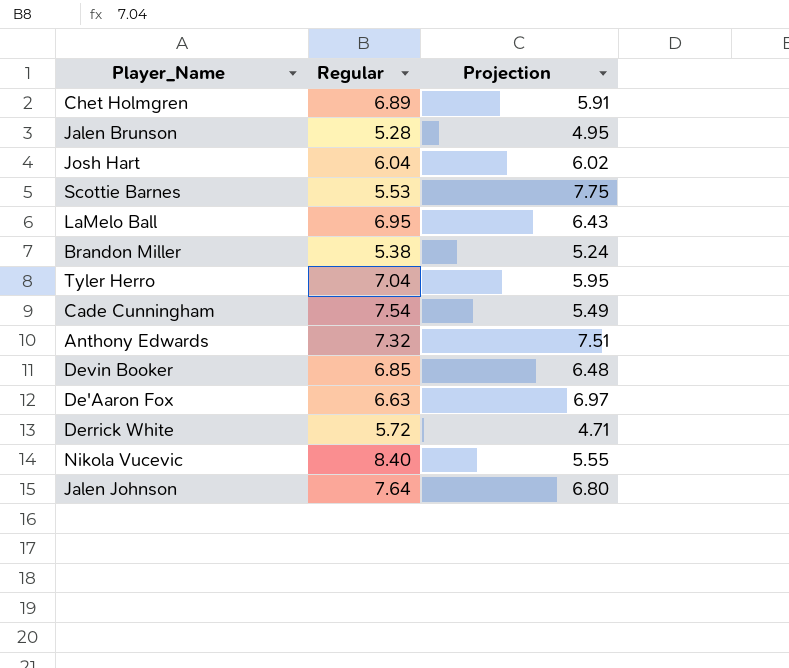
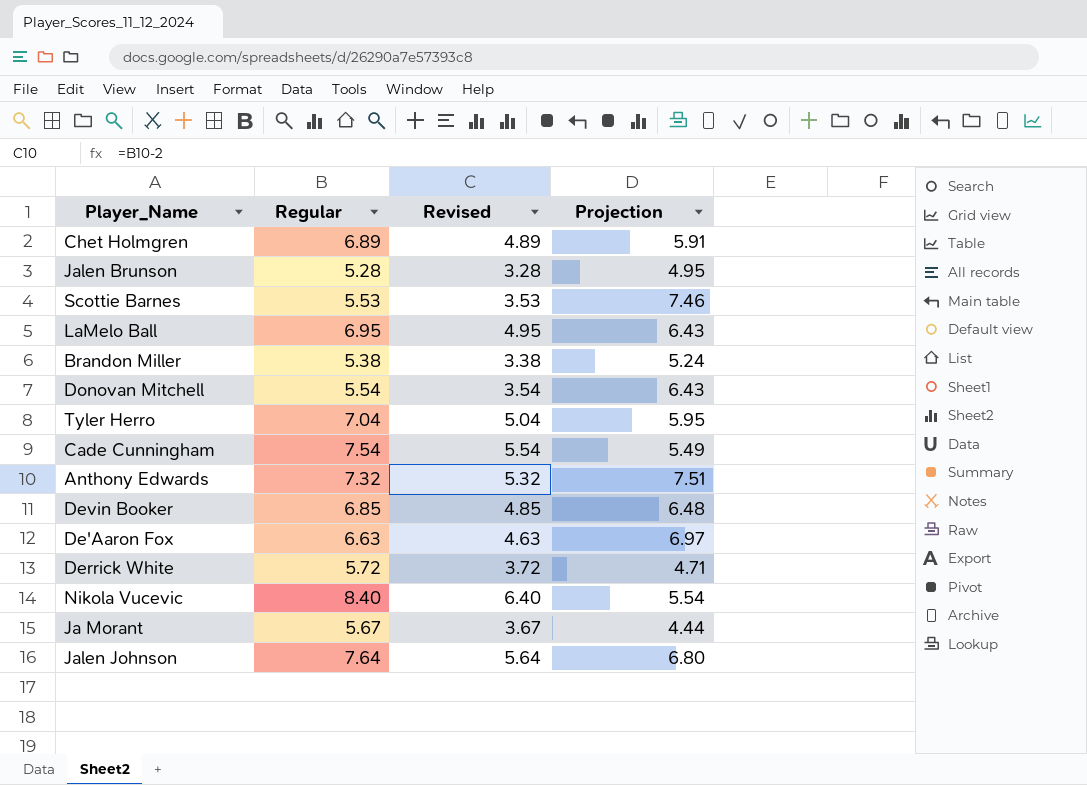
column Revised | formula: none -> [Regular] - 2
row Josh Hart: 6.04 | 6.02 -> none
Scottie Barnes | Projection: 7.75 -> 7.46
row Donovan Mitchell: none -> 5.54 | 3.54 | 6.43
Nikola Vucevic | Projection: 5.55 -> 5.54
row Ja Morant: none -> 5.67 | 3.67 | 4.44

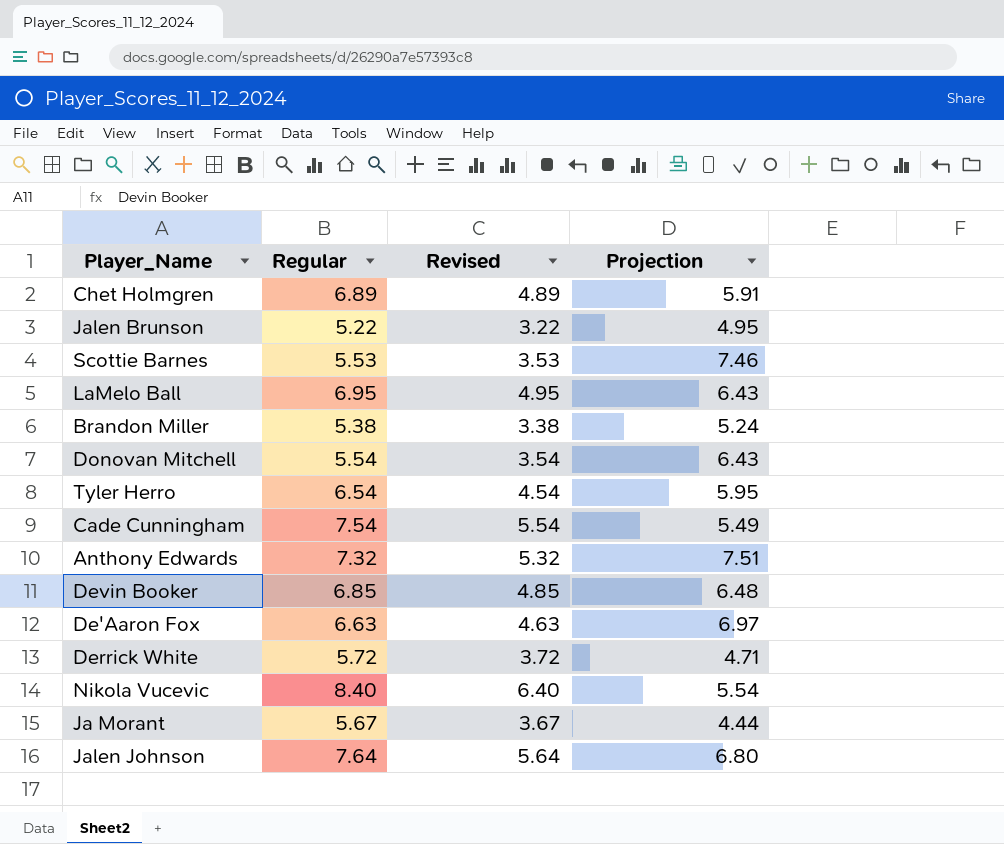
Jalen Brunson | Regular: 5.28 -> 5.22
Jalen Brunson | Revised: 3.28 -> 3.22
Tyler Herro | Regular: 7.04 -> 6.54
Tyler Herro | Revised: 5.04 -> 4.54

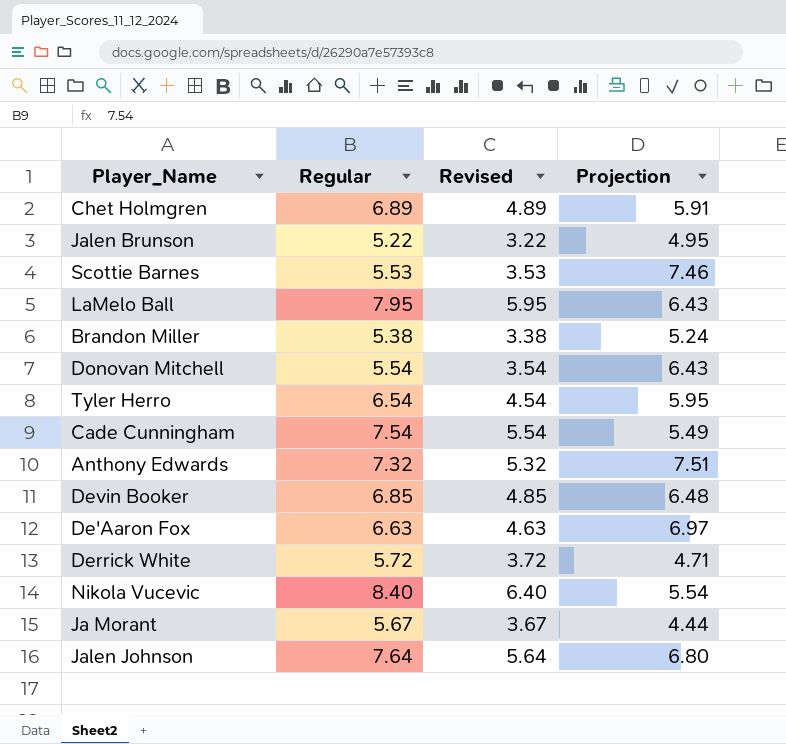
LaMelo Ball | Regular: 6.95 -> 7.95
LaMelo Ball | Revised: 4.95 -> 5.95

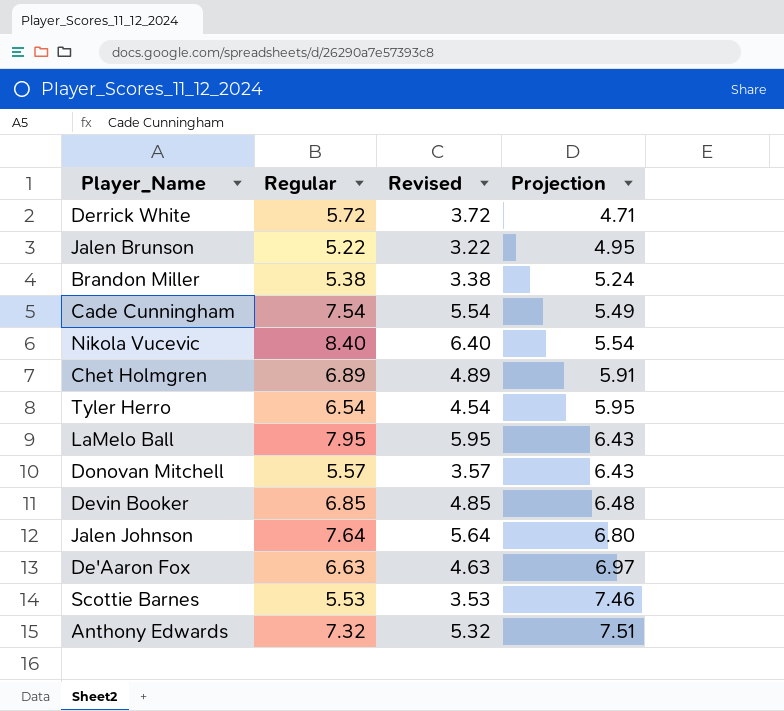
row order: none -> Projection ascending
row Ja Morant: 5.67 | 3.67 | 4.44 -> none
Donovan Mitchell | Regular: 5.54 -> 5.57
Donovan Mitchell | Revised: 3.54 -> 3.57

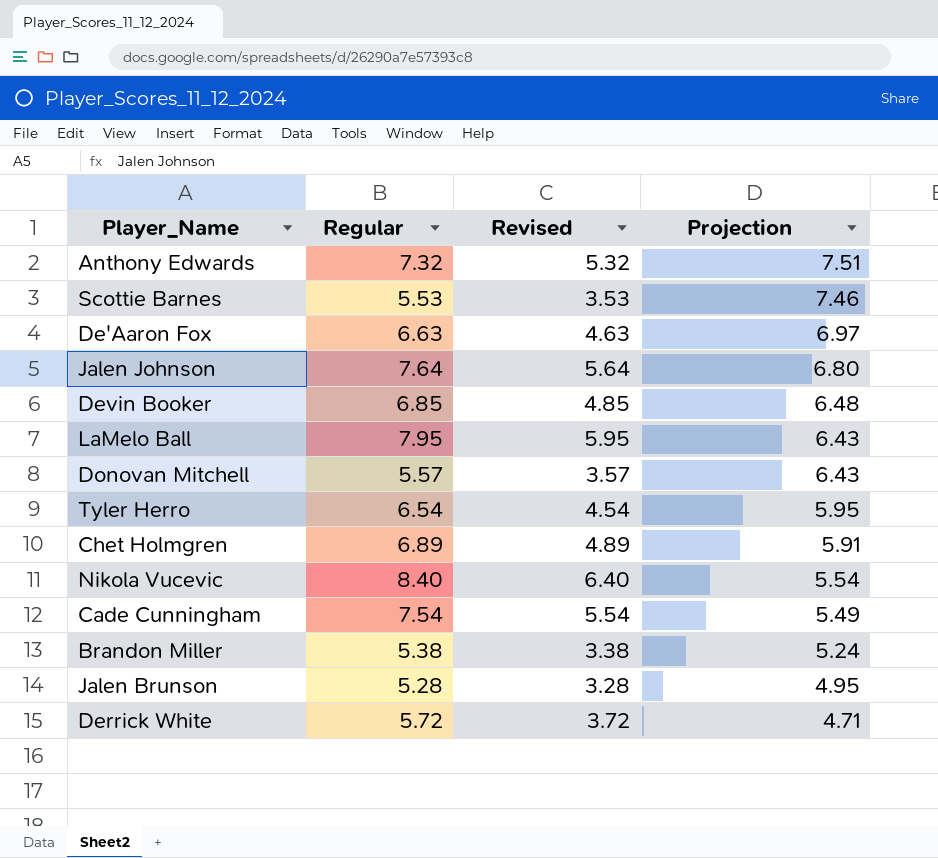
row order: Projection ascending -> Projection descending
Jalen Brunson | Regular: 5.22 -> 5.28
Jalen Brunson | Revised: 3.22 -> 3.28

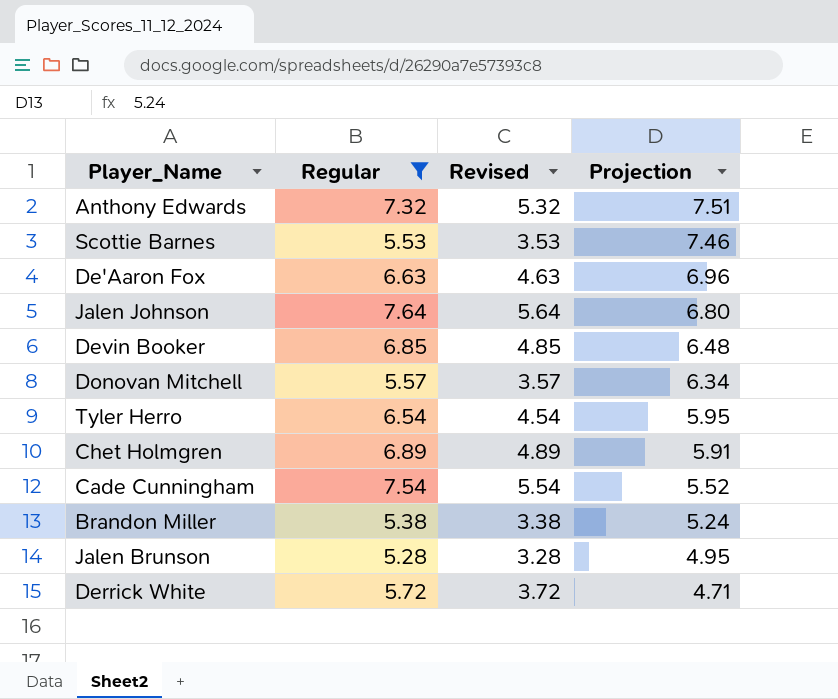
filter: none -> Regular <= 7.64
De'Aaron Fox | Projection: 6.97 -> 6.96
Donovan Mitchell | Projection: 6.43 -> 6.34
Cade Cunningham | Projection: 5.49 -> 5.52

